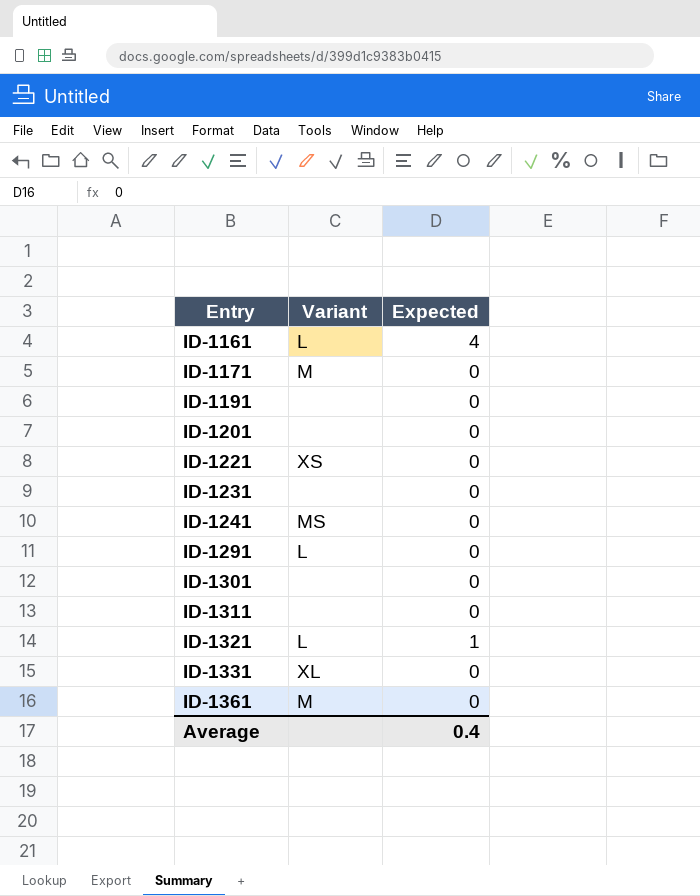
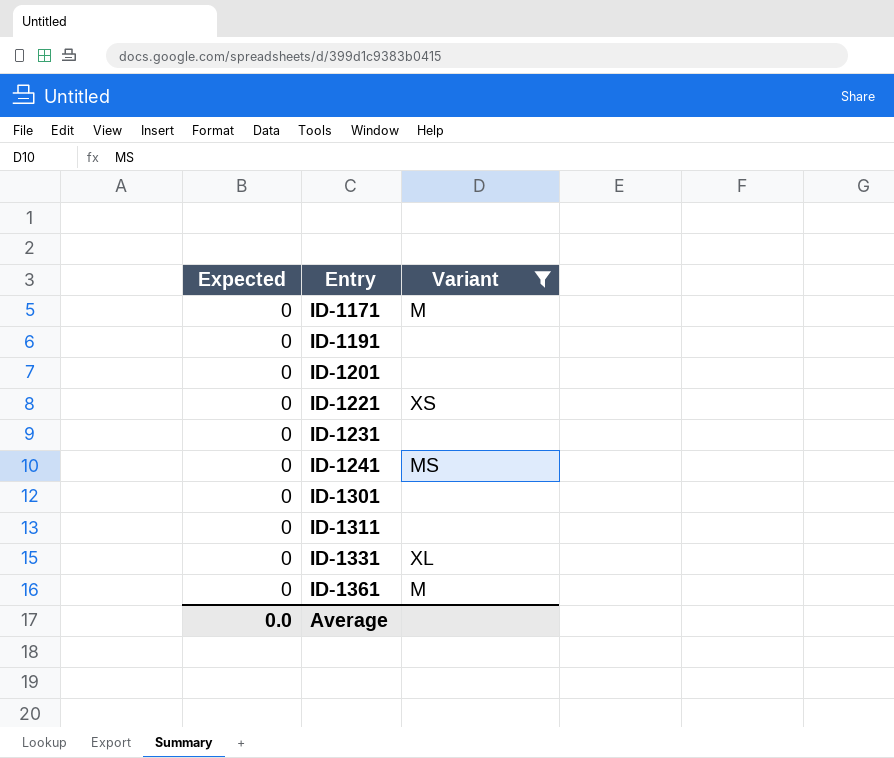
filter: none -> Variant != L
column Expected | position: 3 -> 1
Average | Expected: 0.4 -> 0.0

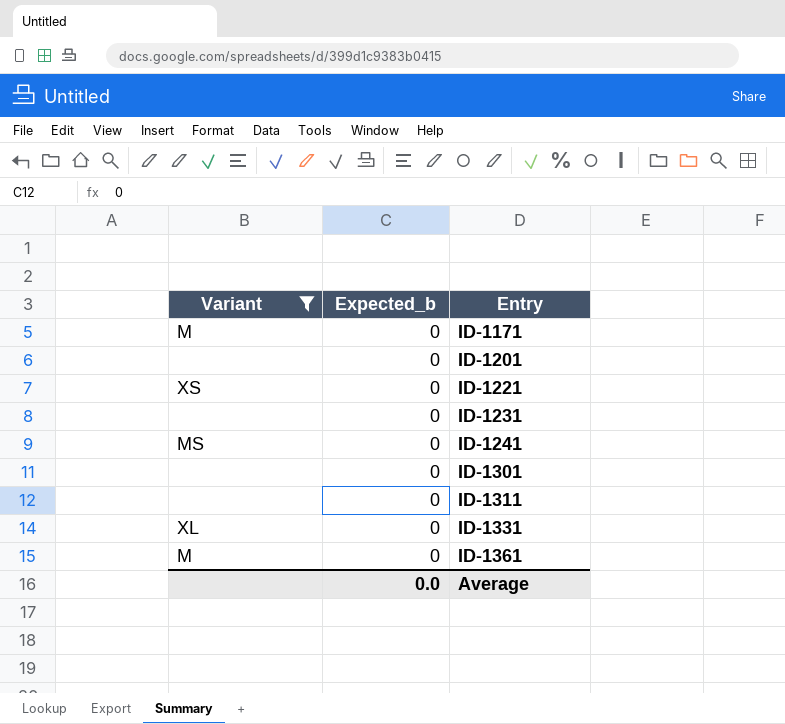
column Variant | position: 3 -> 1
column name: Expected -> Expected_b
row ID-1191: 0 | none -> none

